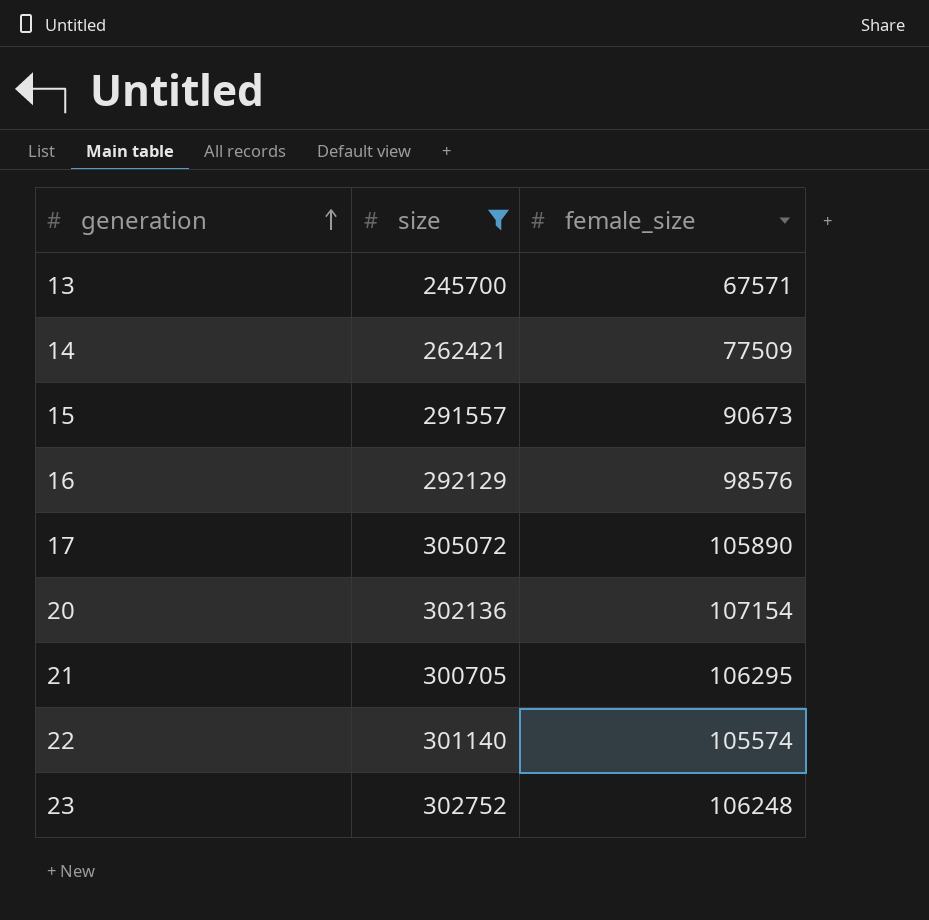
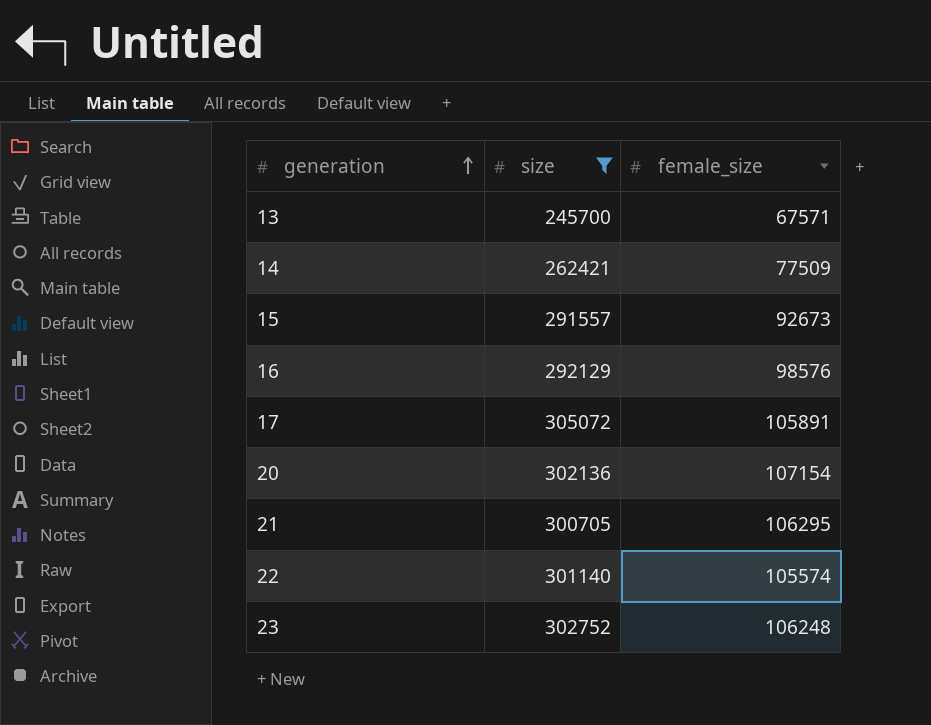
15 | female_size: 90673 -> 92673
17 | female_size: 105890 -> 105891

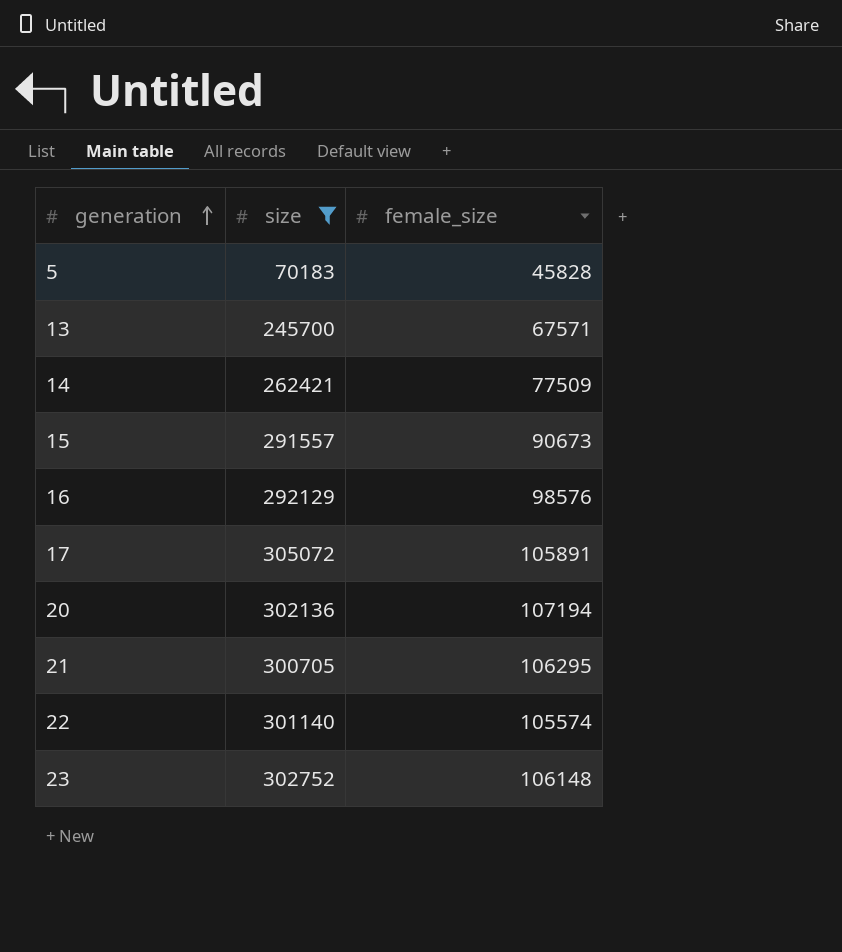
row 5: none -> 70183 | 45828
15 | female_size: 92673 -> 90673
20 | female_size: 107154 -> 107194
23 | female_size: 106248 -> 106148

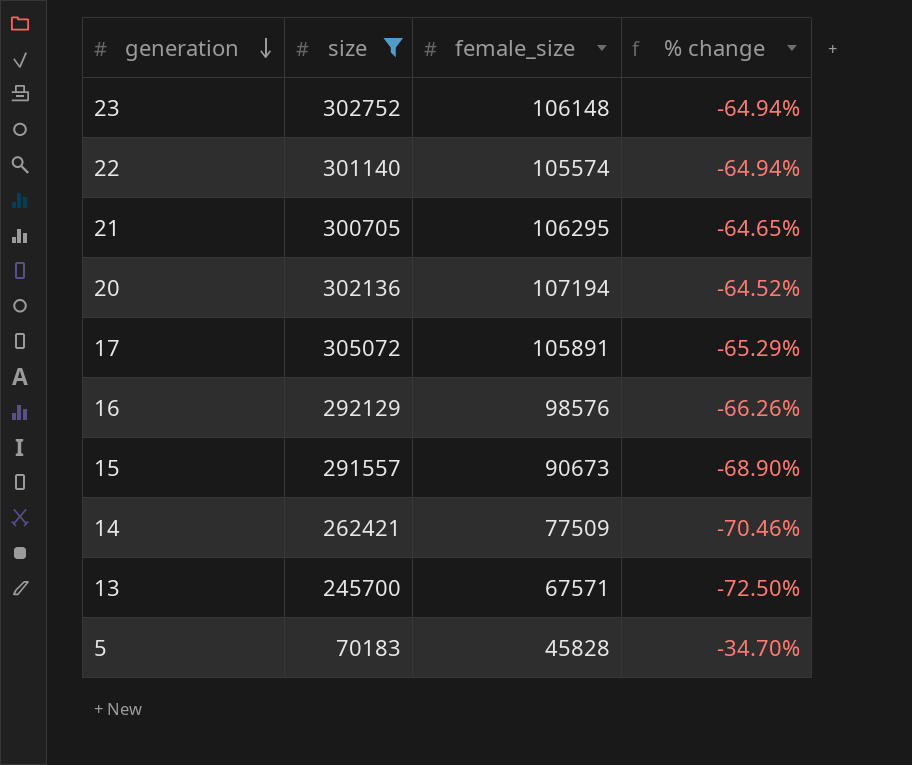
row order: generation ascending -> generation descending
column % change | formula: none -> ([female_size] - [size]) / [size]

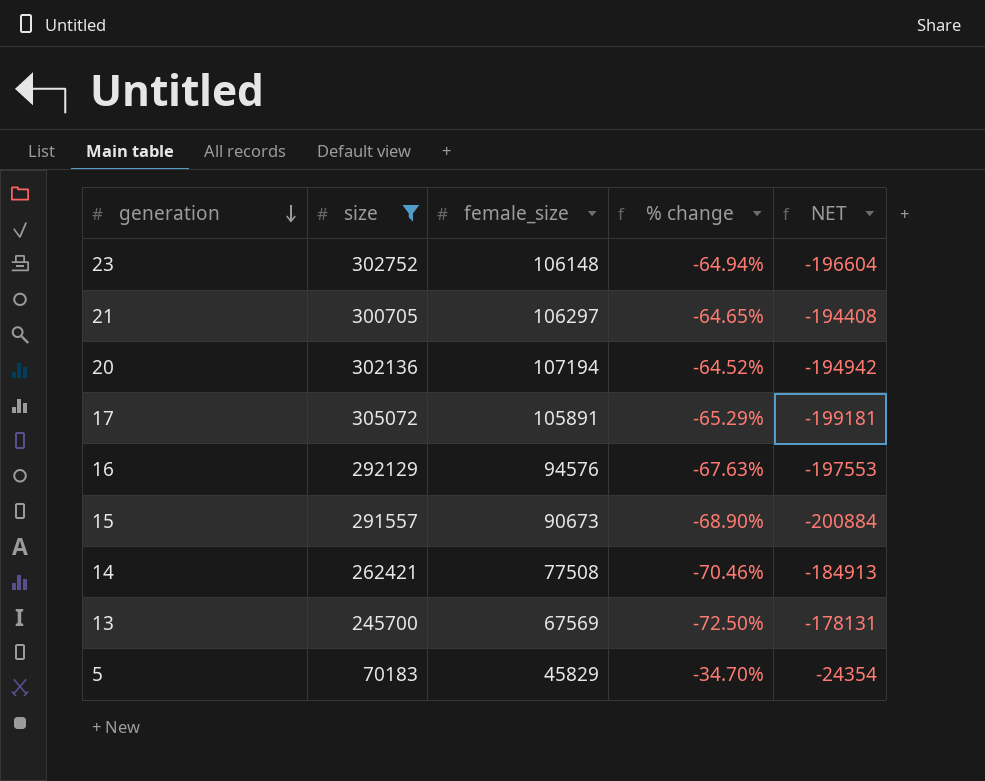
column NET | formula: none -> [female_size] - [size]
row 22: 301140 | 105574 | -64.94% -> none
21 | female_size: 106295 -> 106297
16 | female_size: 98576 -> 94576
16 | % change: -66.26% -> -67.63%
14 | female_size: 77509 -> 77508
13 | female_size: 67571 -> 67569
5 | female_size: 45828 -> 45829

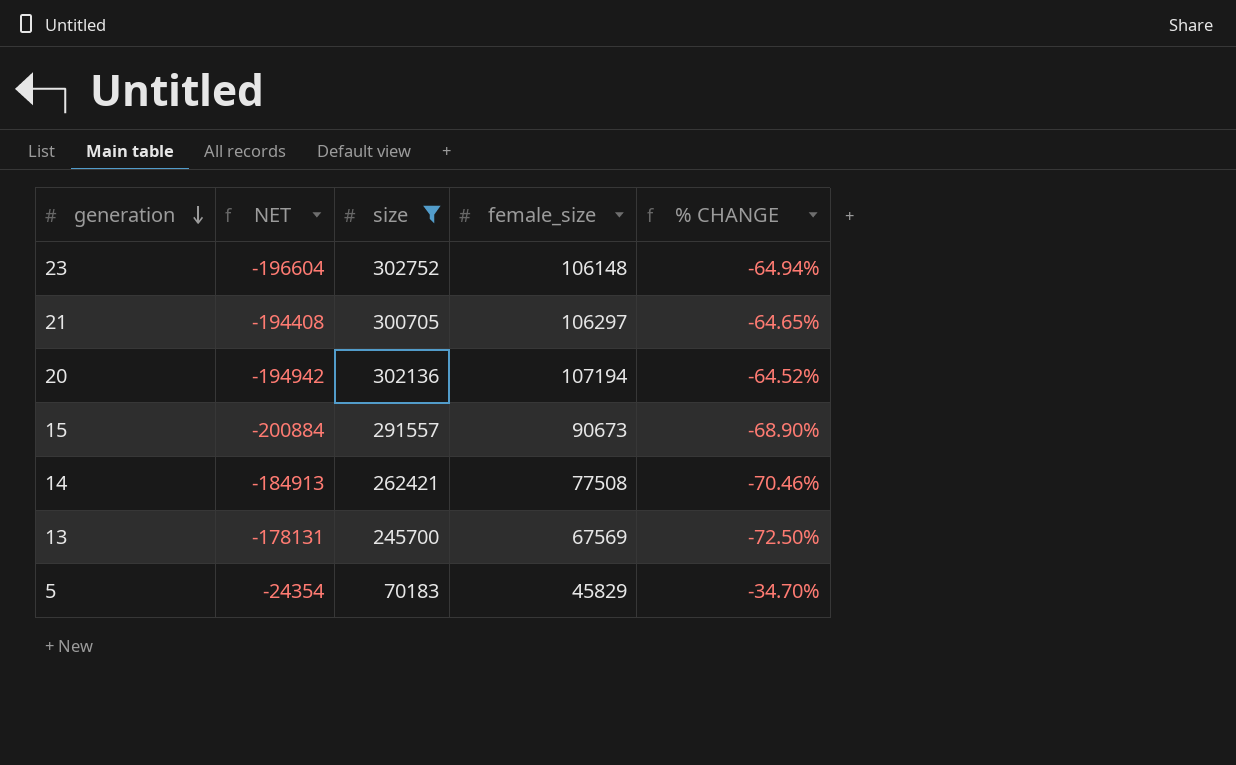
column NET | position: 5 -> 2
column name: % change -> % CHANGE
row 17: 305072 | 105891 | -65.29% | -199181 -> none
row 16: 292129 | 94576 | -67.63% | -197553 -> none

